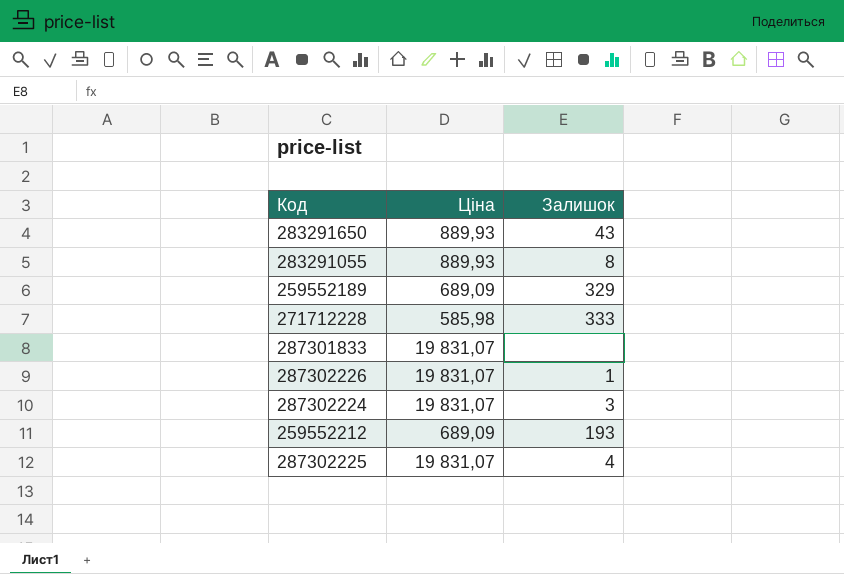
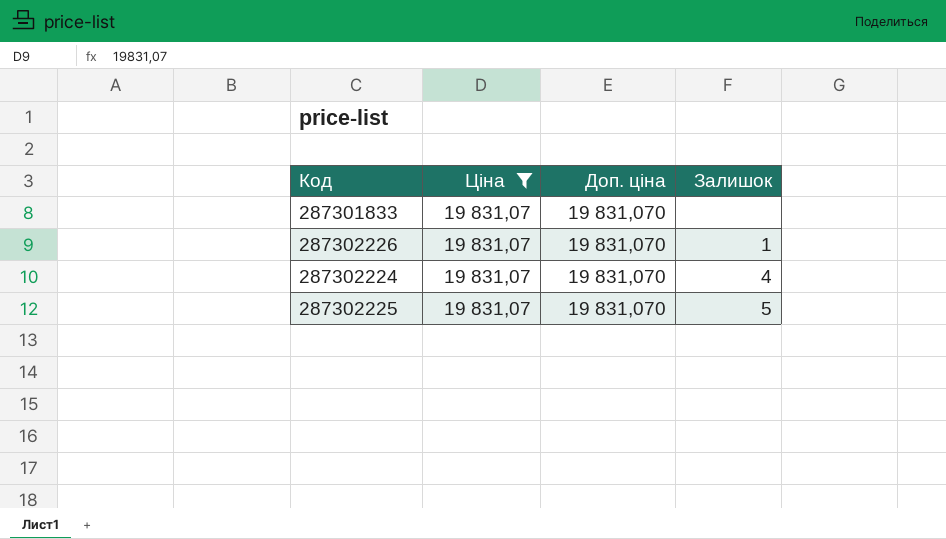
filter: none -> Ціна = 19 831,07
column Доп. ціна | position: none -> 3
287302224 | Залишок: 3 -> 4
287302225 | Залишок: 4 -> 5

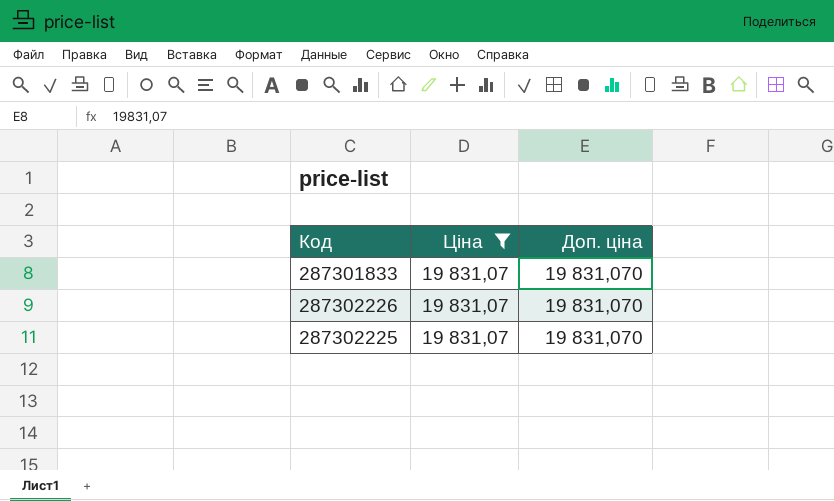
column Залишок | position: 4 -> none
row 287302224: 19 831,07 | 19 831,070 | 4 -> none

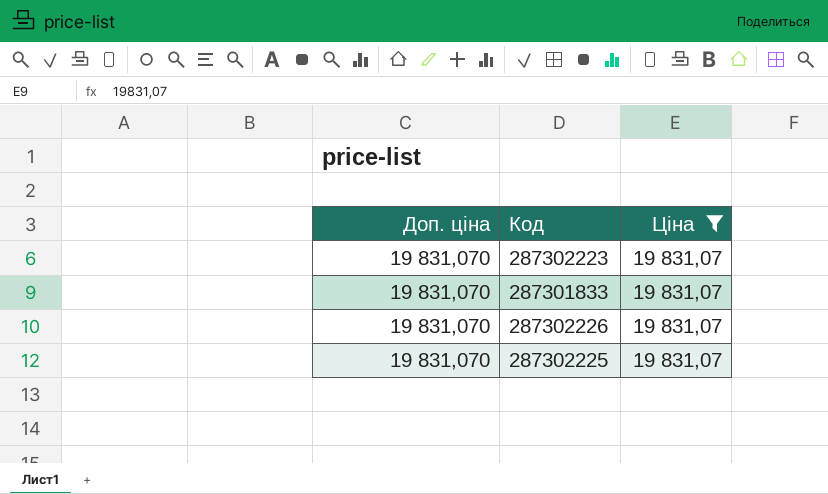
column Доп. ціна | position: 3 -> 1
row 287302223: none -> 19 831,070 | 19 831,07

